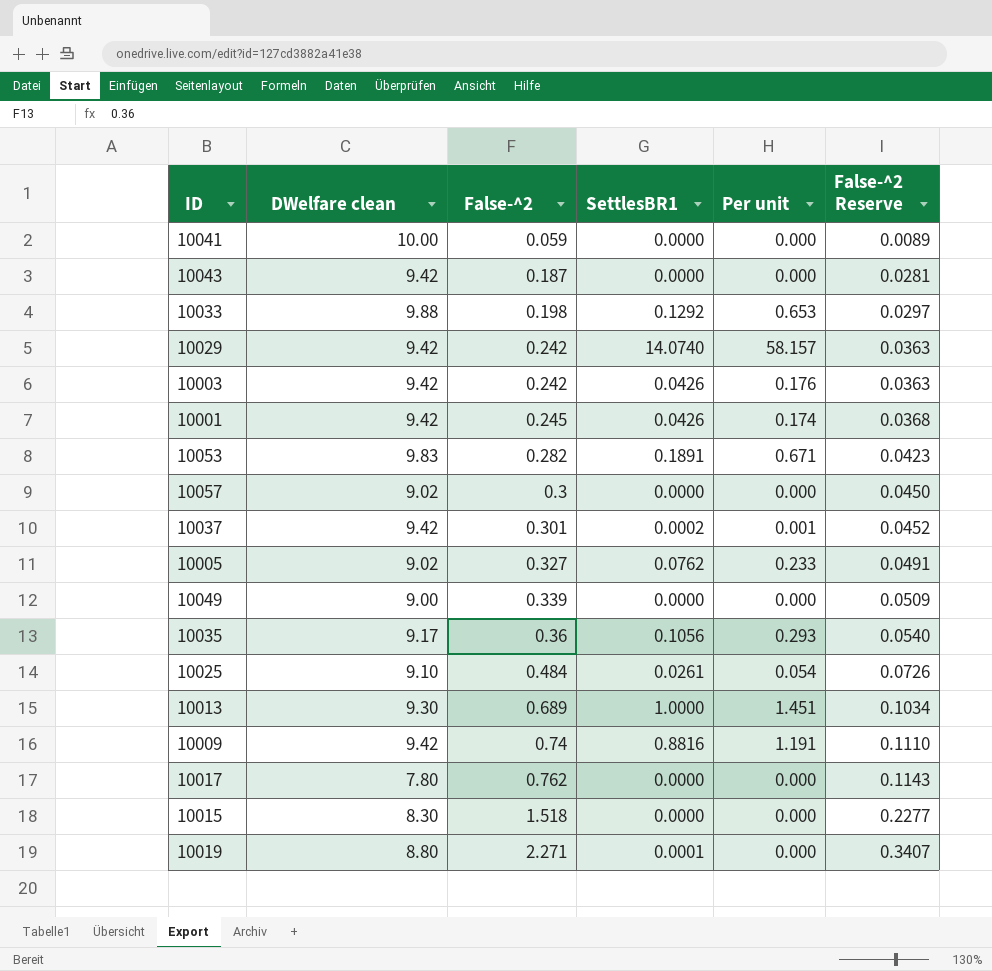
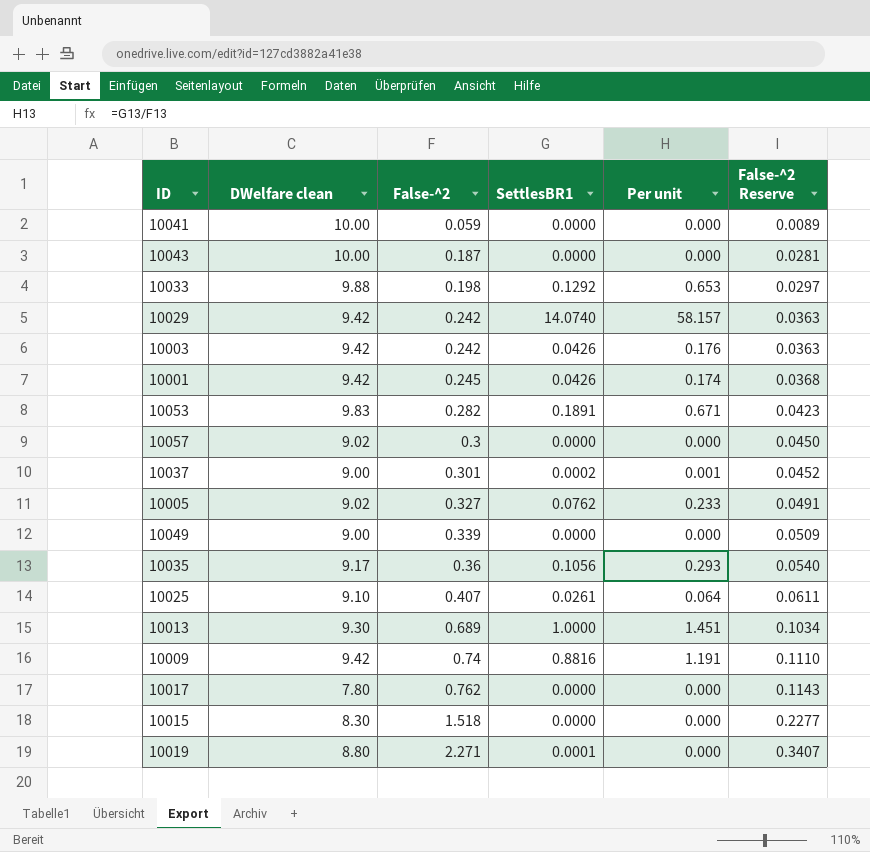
10043 | DWelfare clean: 9.42 -> 10.00
10037 | DWelfare clean: 9.42 -> 9.00
10025 | False-^2: 0.484 -> 0.407
10025 | Per unit: 0.054 -> 0.064
10025 | False-^2 Reserve: 0.0726 -> 0.0611

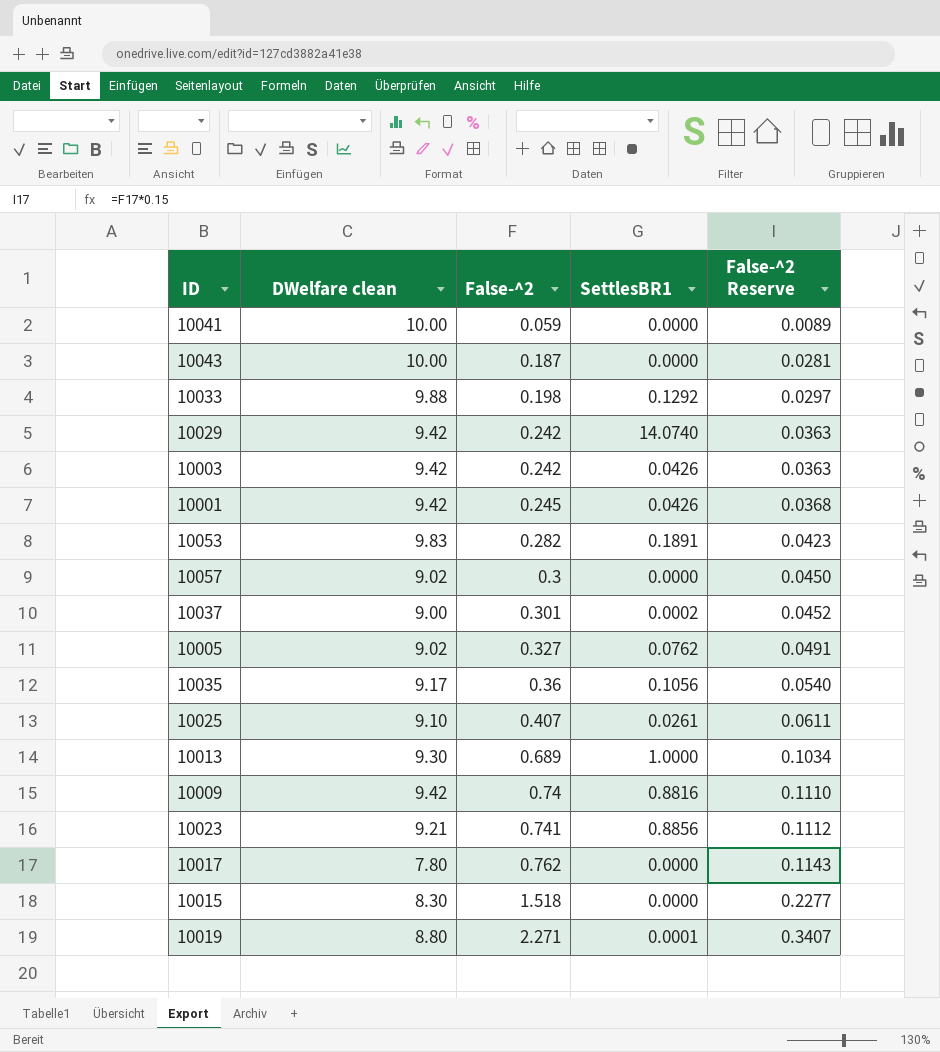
column Per unit | formula: [SettlesBR1] / [False-^2] -> none
row 10049: 9.00 | 0.339 | 0.0000 | 0.000 | 0.0509 -> none
row 10023: none -> 9.21 | 0.741 | 0.8856 | 0.1112

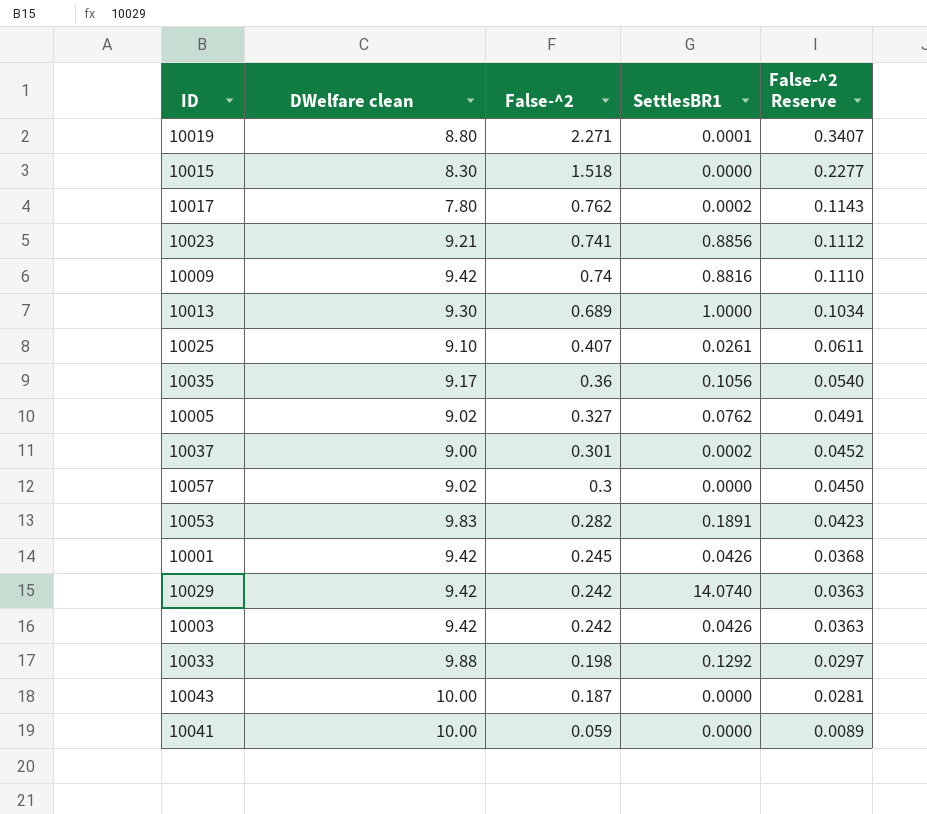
row order: False-^2 ascending -> False-^2 descending
10017 | SettlesBR1: 0.0000 -> 0.0002

